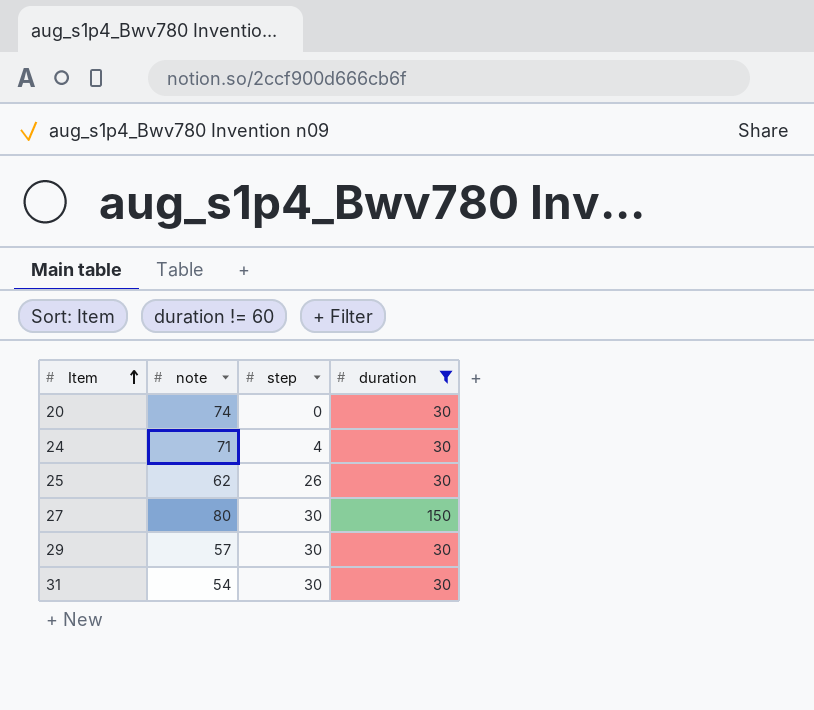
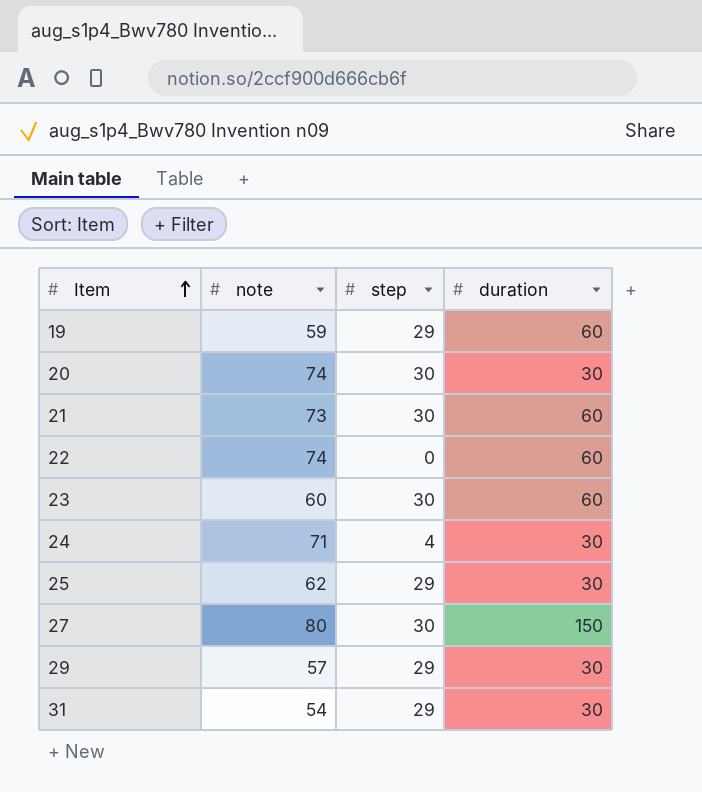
filter: duration != 60 -> none
20 | step: 0 -> 30
25 | step: 26 -> 29
29 | step: 30 -> 29
31 | step: 30 -> 29

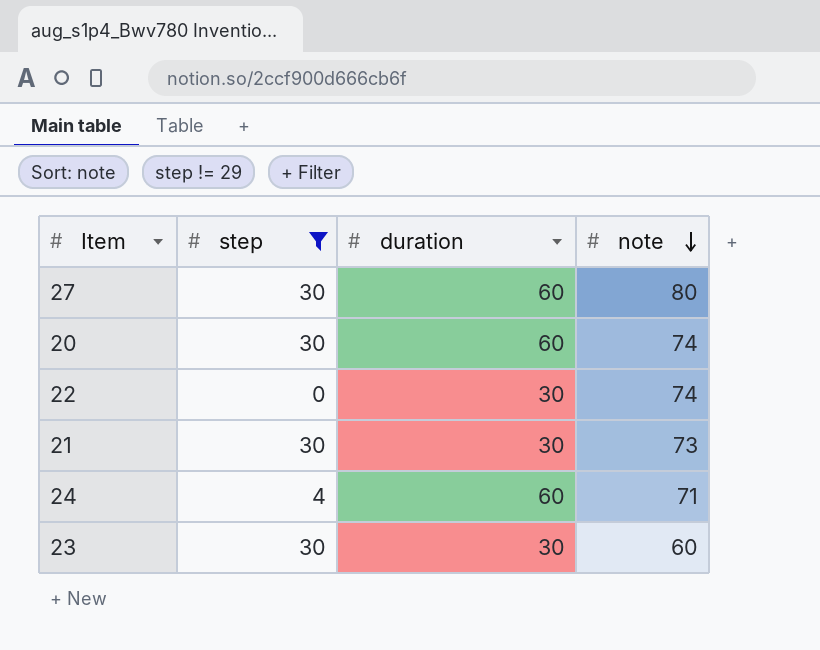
filter: none -> step != 29
row order: Item ascending -> note descending
column note | position: 2 -> 4
27 | duration: 150 -> 60
20 | duration: 30 -> 60
22 | duration: 60 -> 30
21 | duration: 60 -> 30
24 | duration: 30 -> 60
23 | duration: 60 -> 30

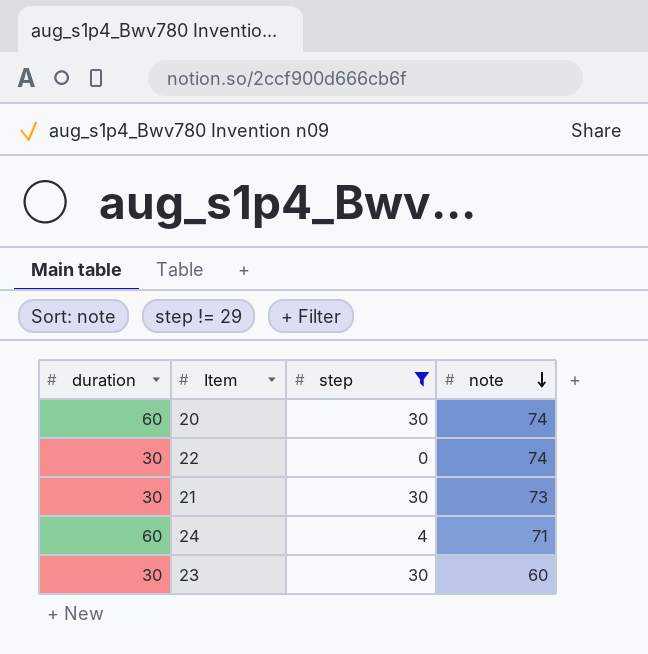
column duration | position: 3 -> 1
row 27: 30 | 60 | 80 -> none

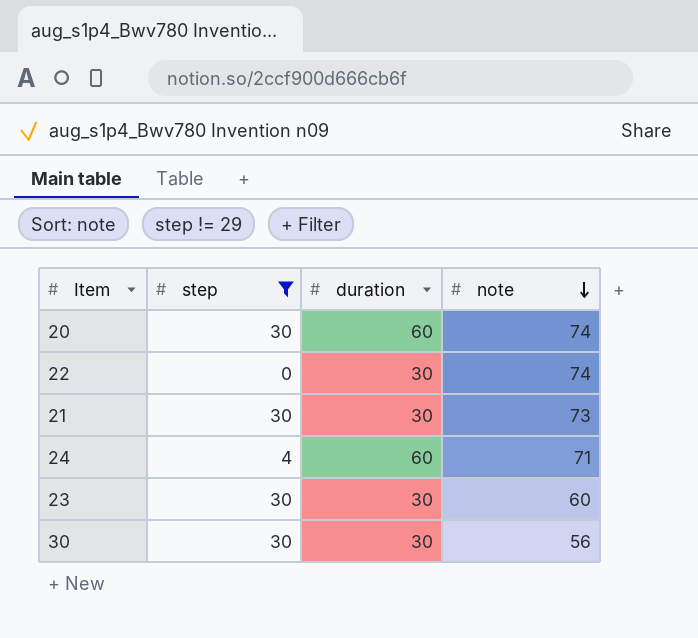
column duration | position: 1 -> 3
row 30: none -> 30 | 30 | 56

